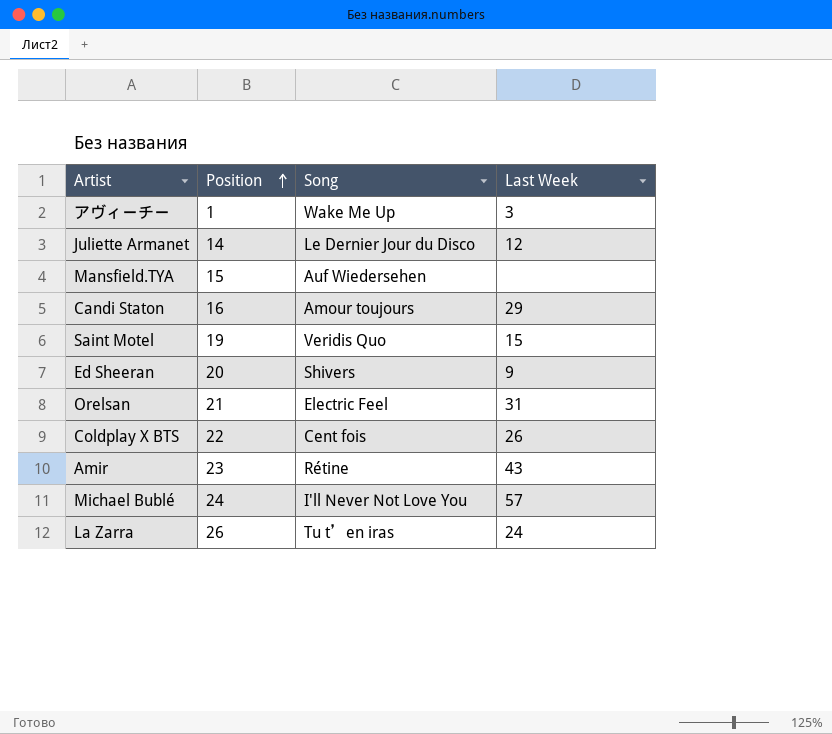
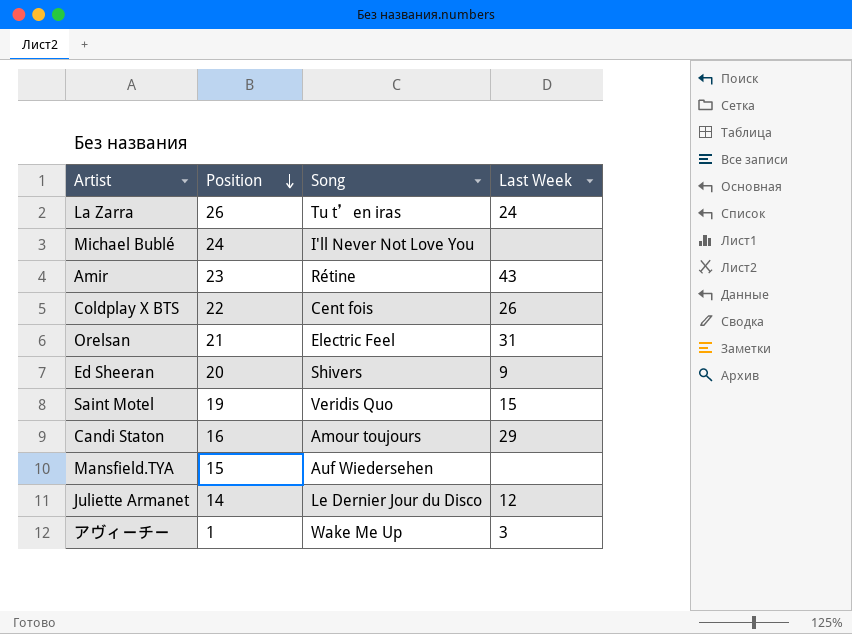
row order: Position ascending -> Position descending
Michael Bublé | Last Week: 57 -> none

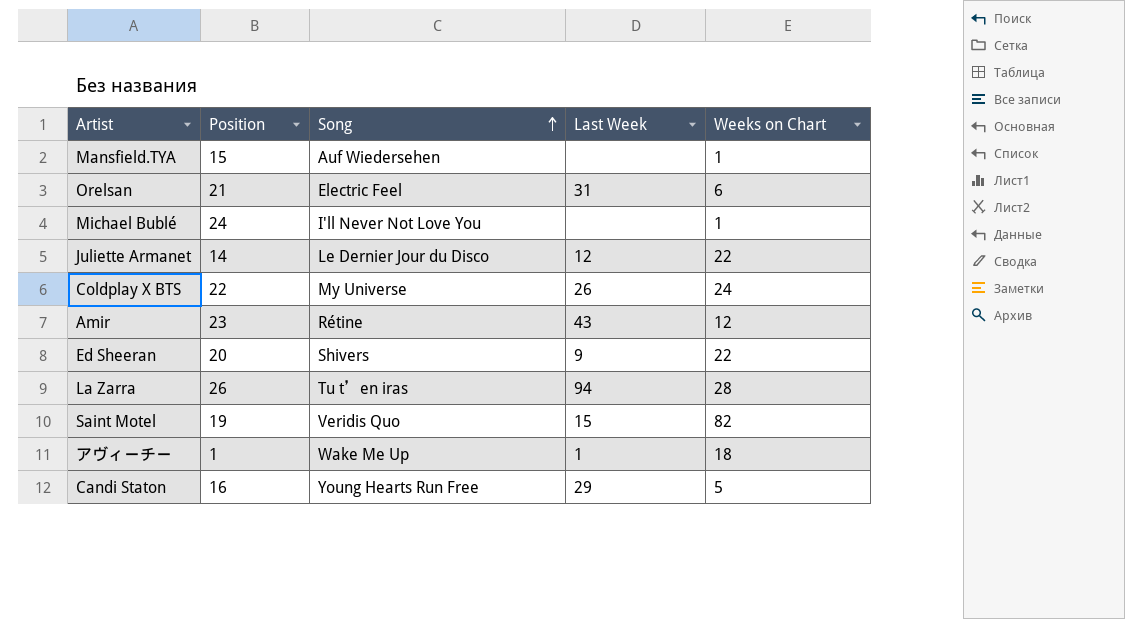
row order: Position descending -> Song ascending
column Weeks on Chart | position: none -> 5
Coldplay X BTS | Song: Cent fois -> My Universe
La Zarra | Last Week: 24 -> 94
アヴィーチー | Last Week: 3 -> 1
Candi Staton | Song: Amour toujours -> Young Hearts Run Free

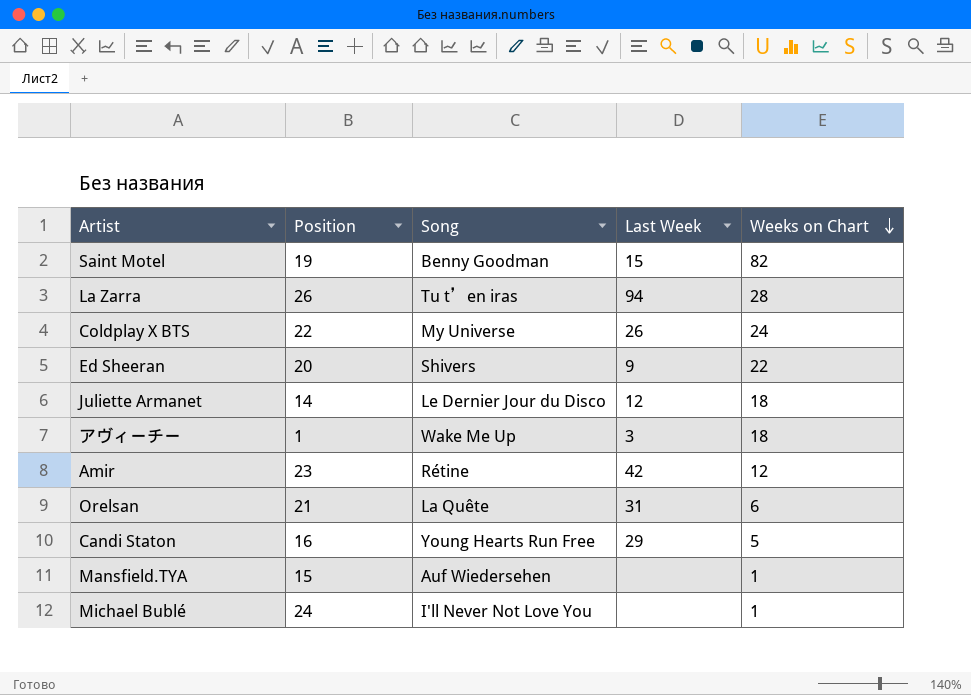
row order: Song ascending -> Weeks on Chart descending
Saint Motel | Song: Veridis Quo -> Benny Goodman
Juliette Armanet | Weeks on Chart: 22 -> 18
アヴィーチー | Last Week: 1 -> 3
Amir | Last Week: 43 -> 42
Orelsan | Song: Electric Feel -> La Quête

